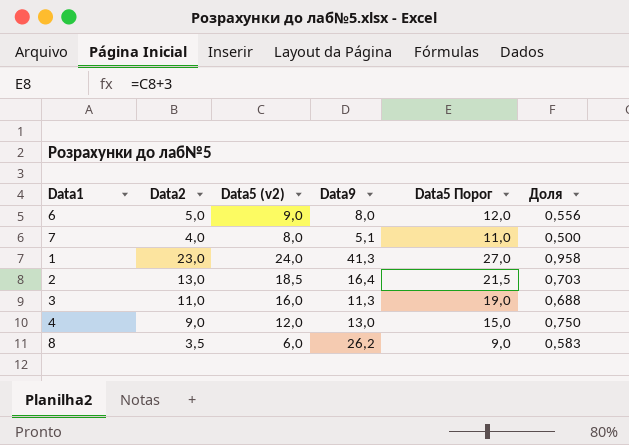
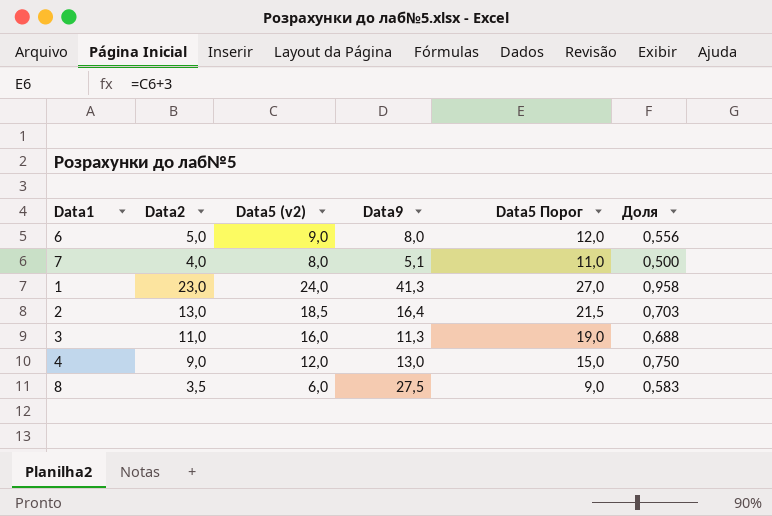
8 | Data9: 26,2 -> 27,5

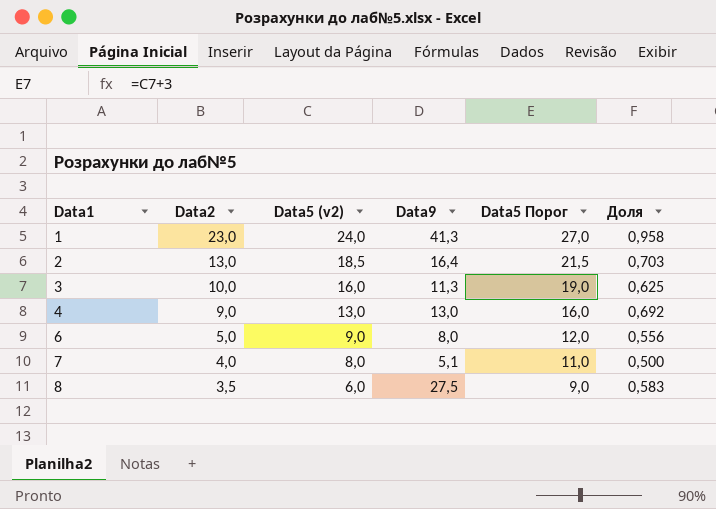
row order: none -> Data1 ascending
3 | Data2: 11,0 -> 10,0
3 | Доля: 0,688 -> 0,625
4 | Data5 (v2): 12,0 -> 13,0
4 | Data5 Порог: 15,0 -> 16,0
4 | Доля: 0,750 -> 0,692

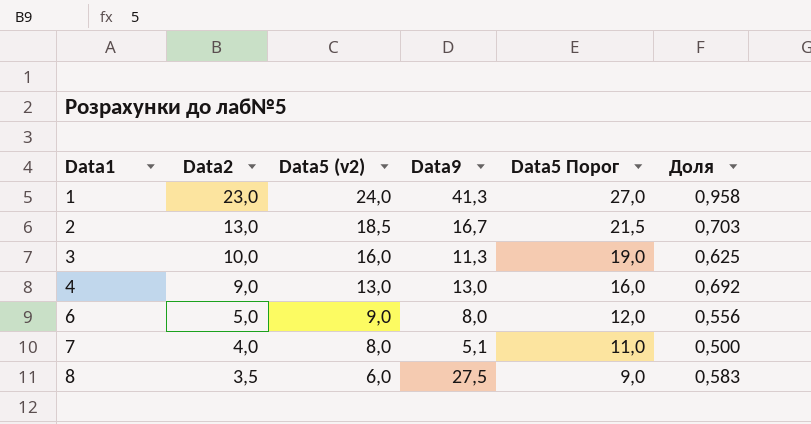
2 | Data9: 16,4 -> 16,7

